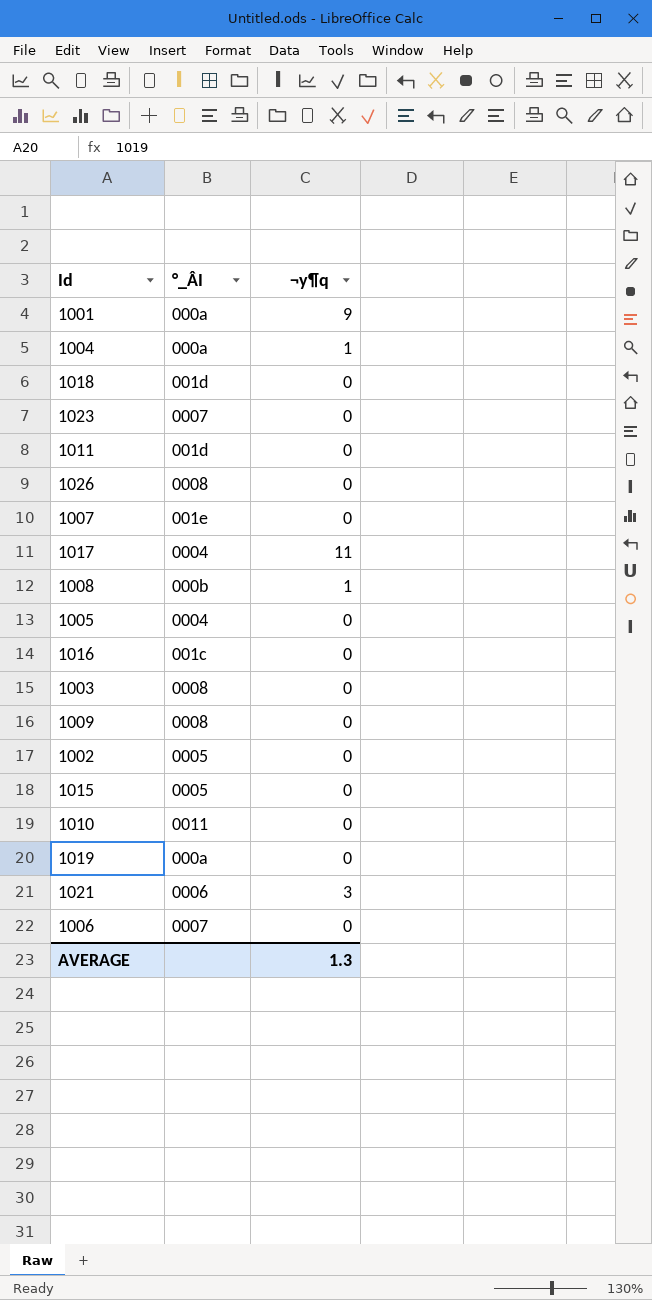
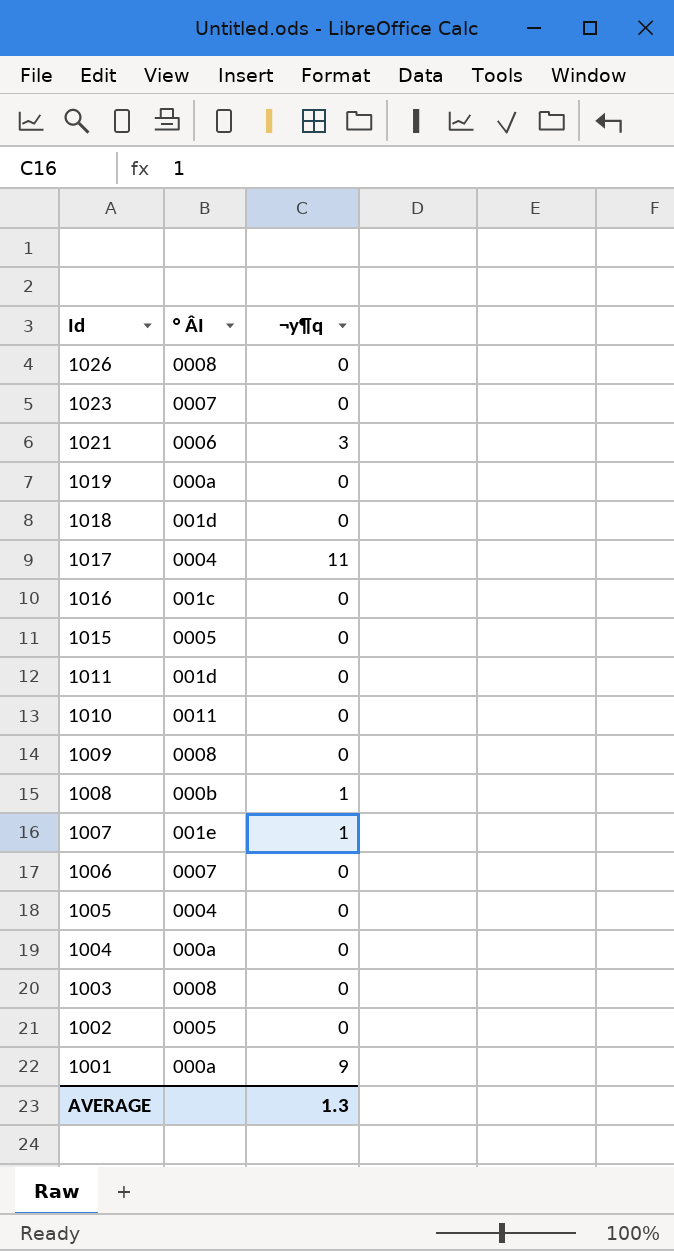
row order: none -> Id descending
column name: °_ÂI -> ° ÂI
1007 | ¬y¶q: 0 -> 1
1004 | ¬y¶q: 1 -> 0

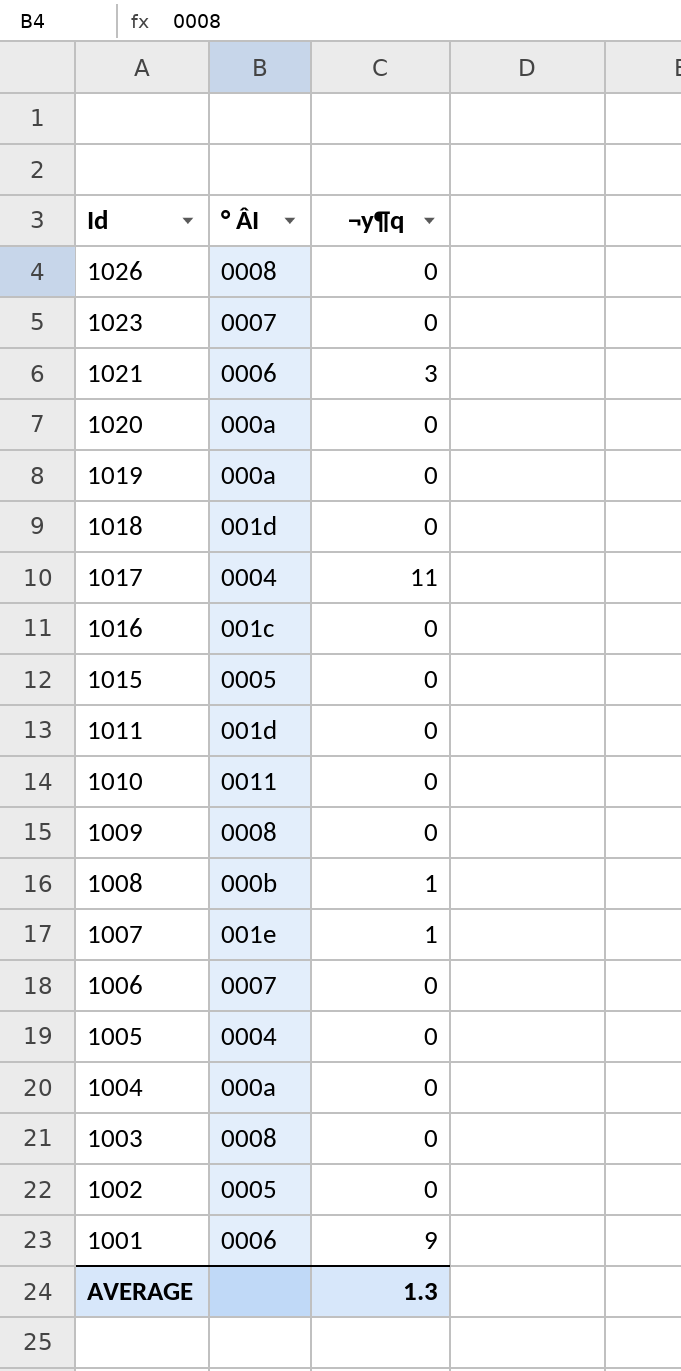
row 1020: none -> 000a | 0
1001 | ° ÂI: 000a -> 0006

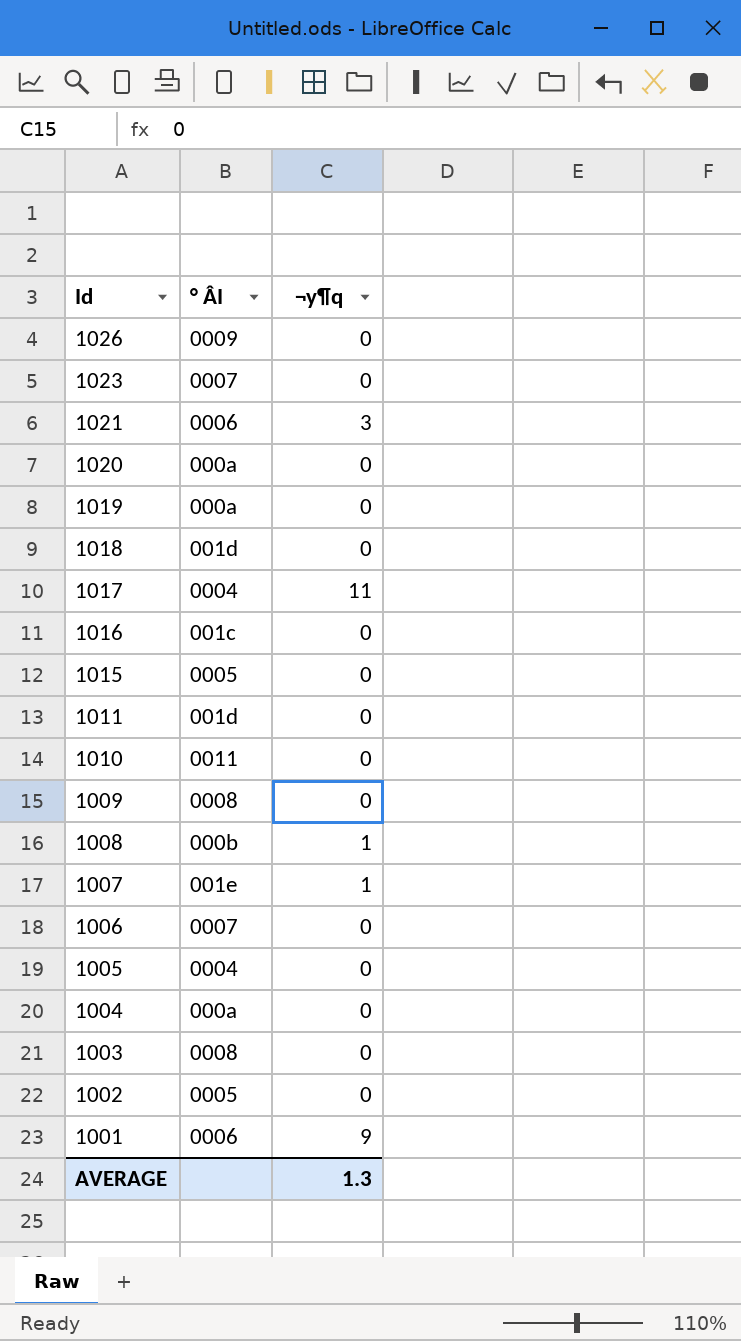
1026 | ° ÂI: 0008 -> 0009

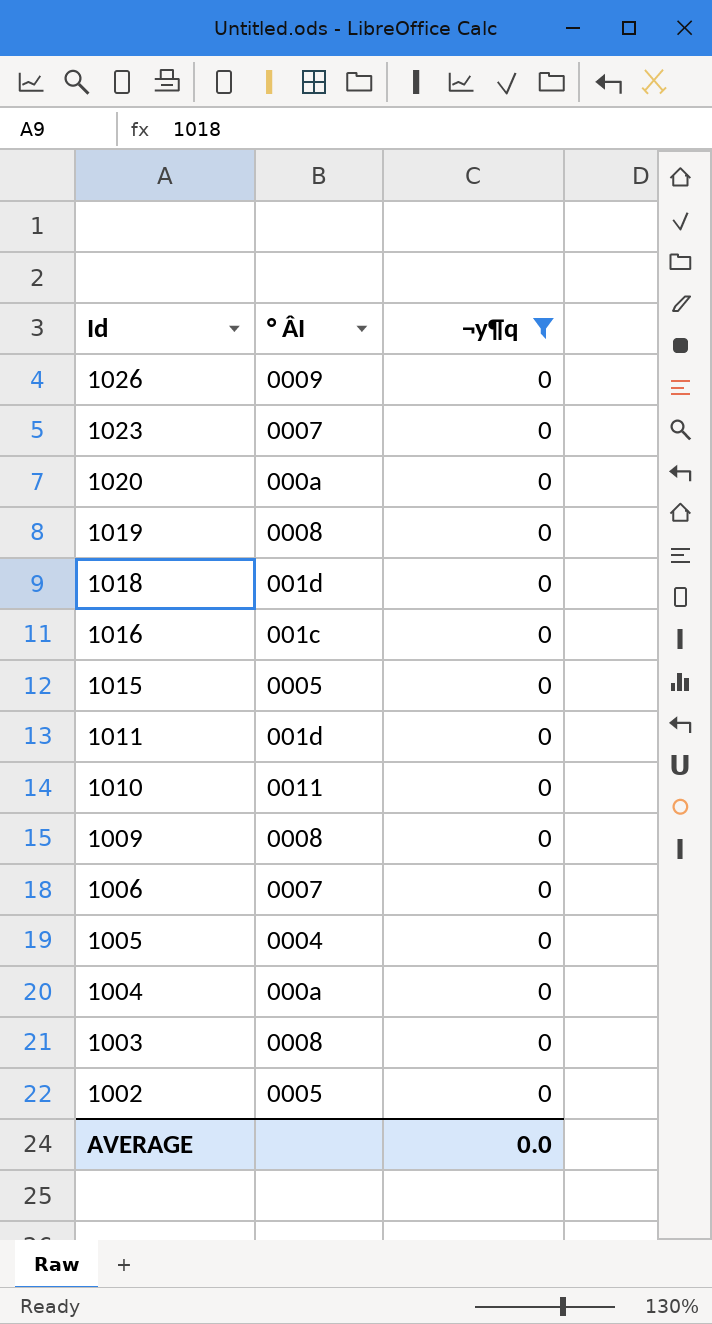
filter: none -> ¬y¶q = 0
1019 | ° ÂI: 000a -> 0008
AVERAGE | ¬y¶q: 1.3 -> 0.0

